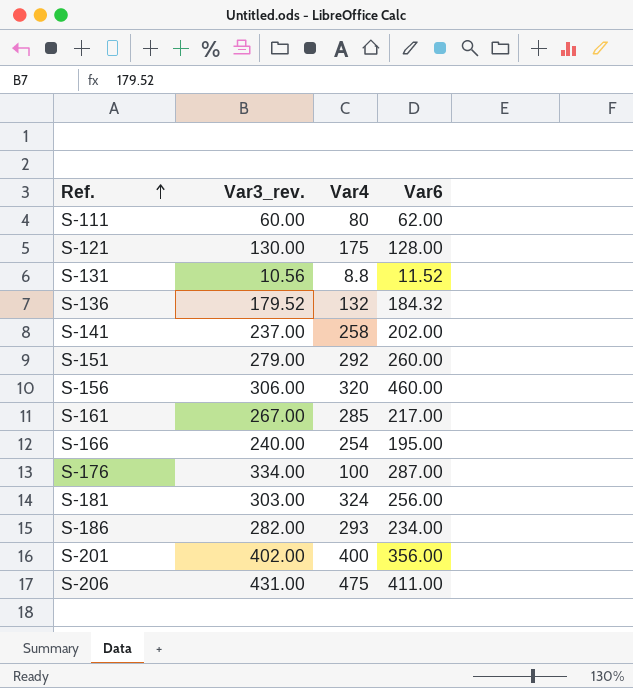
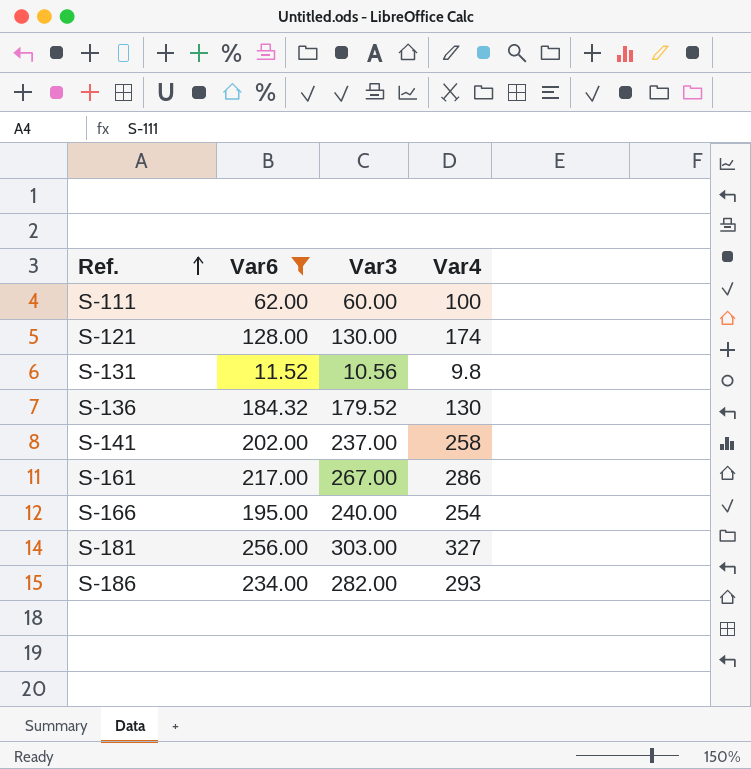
filter: none -> Var6 <= 256.00
column Var6 | position: 4 -> 2
column name: Var3_rev. -> Var3
S-111 | Var4: 80 -> 100
S-121 | Var4: 175 -> 174
S-131 | Var4: 8.8 -> 9.8
S-136 | Var4: 132 -> 130
S-161 | Var4: 285 -> 286
S-181 | Var4: 324 -> 327

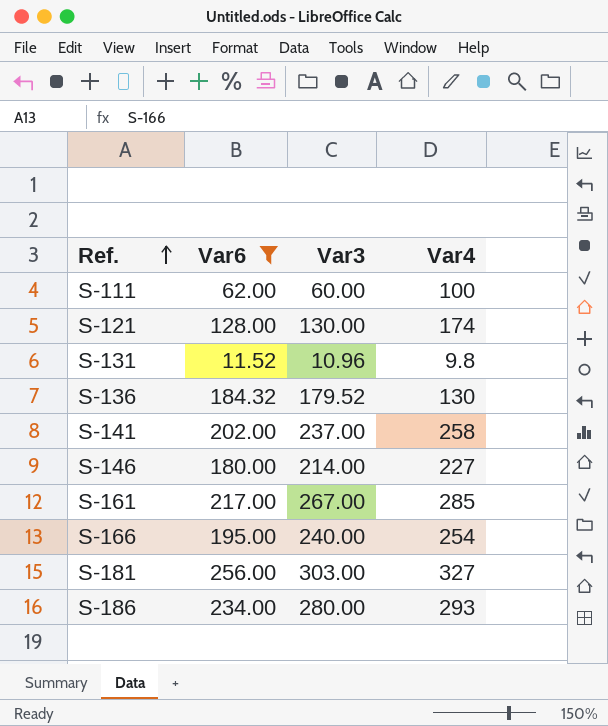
S-131 | Var3: 10.56 -> 10.96
row S-146: none -> 180.00 | 214.00 | 227
S-161 | Var4: 286 -> 285
S-186 | Var3: 282.00 -> 280.00

